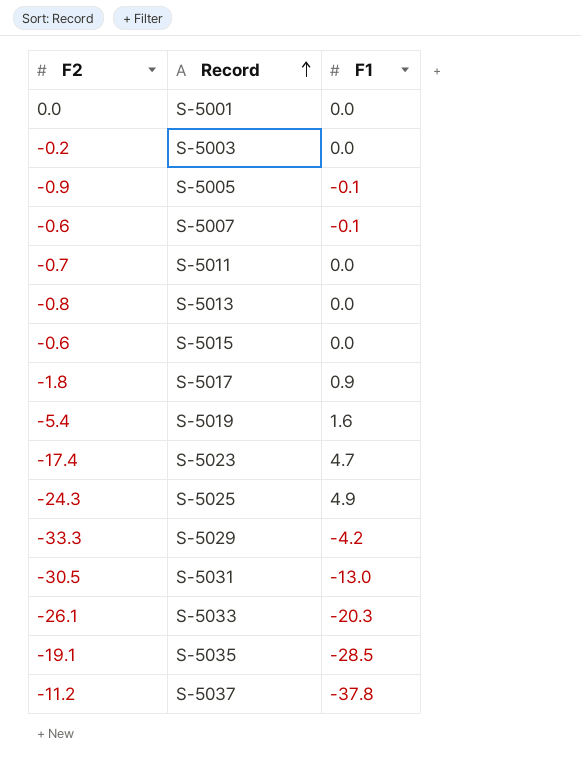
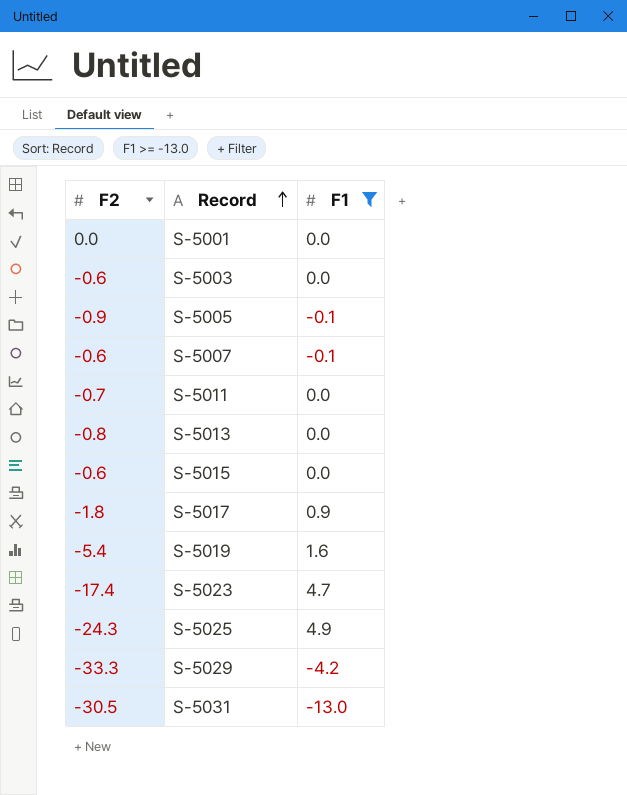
filter: none -> F1 >= -13.0
S-5003 | F2: -0.2 -> -0.6

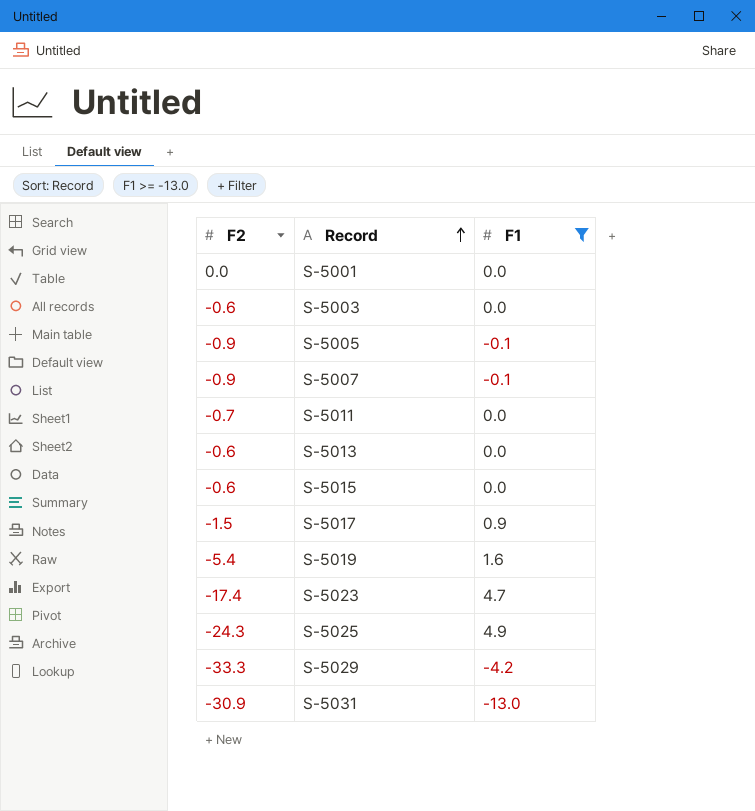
S-5007 | F2: -0.6 -> -0.9
S-5013 | F2: -0.8 -> -0.6
S-5017 | F2: -1.8 -> -1.5
S-5031 | F2: -30.5 -> -30.9

